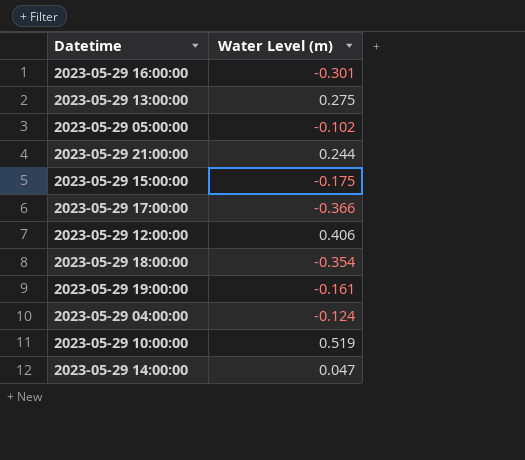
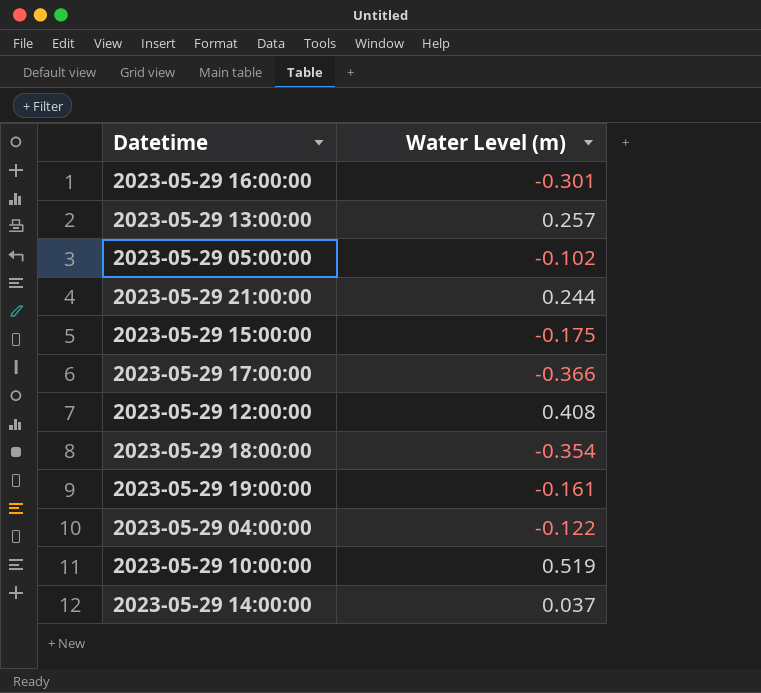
2023-05-29 13:00:00 | Water Level (m): 0.275 -> 0.257
2023-05-29 12:00:00 | Water Level (m): 0.406 -> 0.408
2023-05-29 04:00:00 | Water Level (m): -0.124 -> -0.122
2023-05-29 14:00:00 | Water Level (m): 0.047 -> 0.037

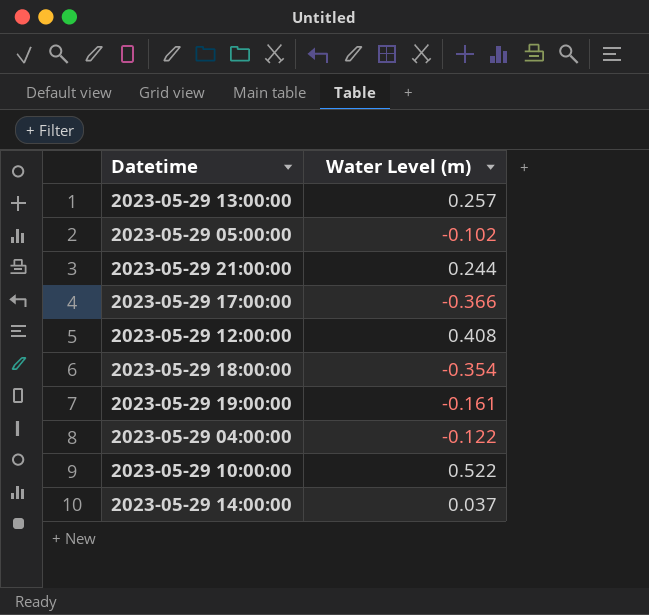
row 2023-05-29 16:00:00: -0.301 -> none
row 2023-05-29 15:00:00: -0.175 -> none
2023-05-29 10:00:00 | Water Level (m): 0.519 -> 0.522

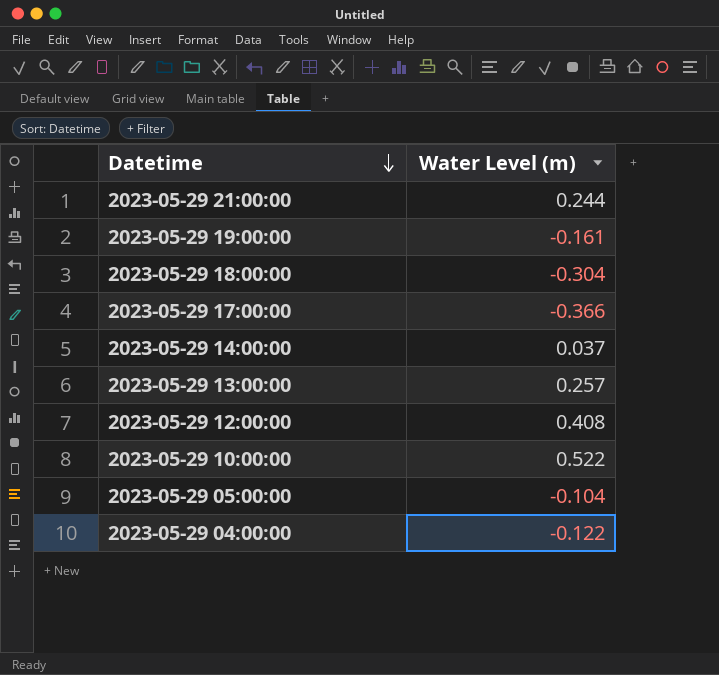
row order: none -> Datetime descending
2023-05-29 18:00:00 | Water Level (m): -0.354 -> -0.304
2023-05-29 05:00:00 | Water Level (m): -0.102 -> -0.104

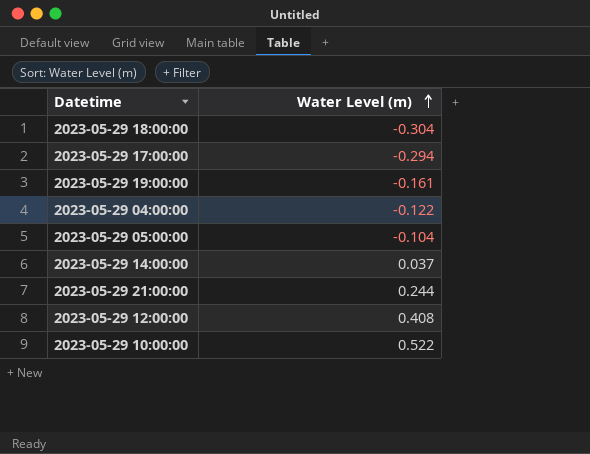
row order: Datetime descending -> Water Level (m) ascending
row 2023-05-29 13:00:00: 0.257 -> none
2023-05-29 17:00:00 | Water Level (m): -0.366 -> -0.294

